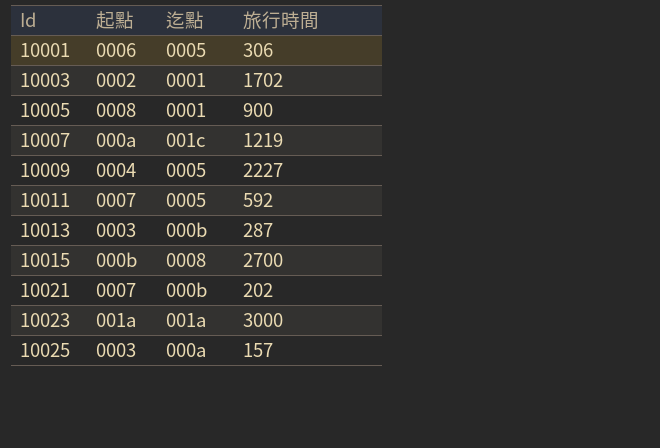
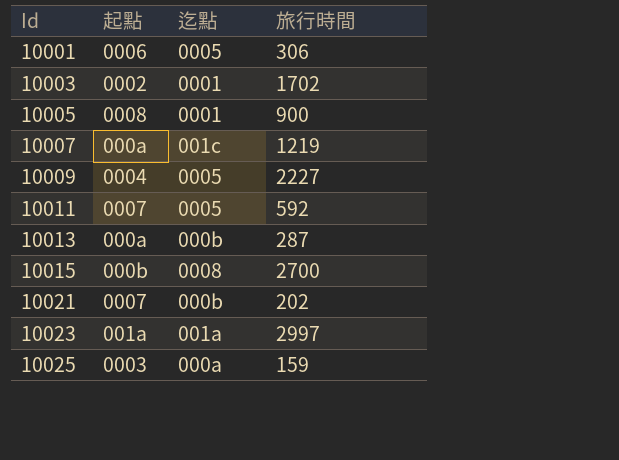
10013 | 起點: 0003 -> 000a
10023 | 旅行時間: 3000 -> 2997
10025 | 旅行時間: 157 -> 159

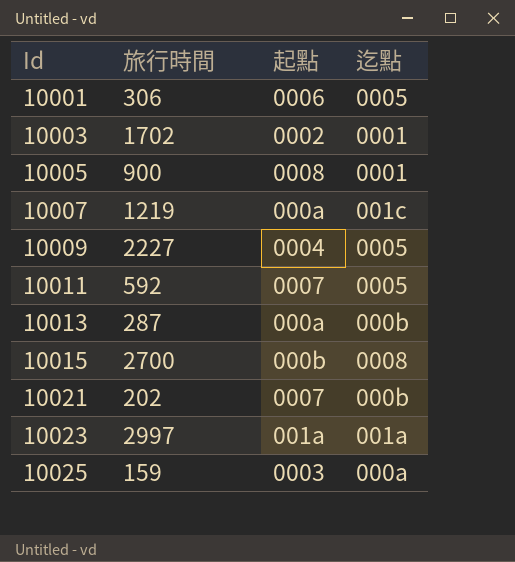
column 旅行時間 | position: 4 -> 2

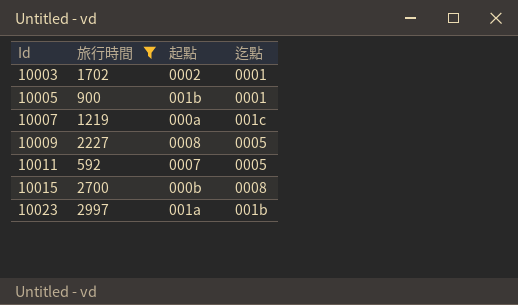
filter: none -> 旅行時間 >= 592
10005 | 起點: 0008 -> 001b
10009 | 起點: 0004 -> 0008
10023 | 迄點: 001a -> 001b

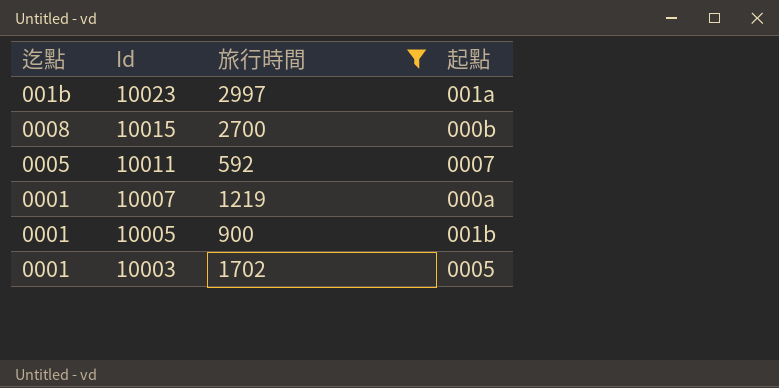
row order: Id ascending -> Id descending
column 迄點 | position: 4 -> 1
row 10009: 2227 | 0008 | 0005 -> none
10007 | 迄點: 001c -> 0001
10003 | 起點: 0002 -> 0005

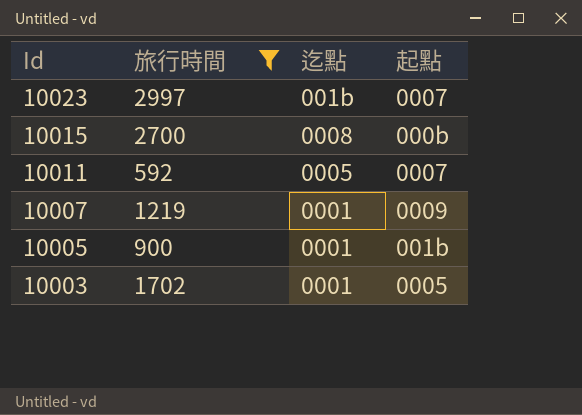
column 迄點 | position: 1 -> 3
10023 | 起點: 001a -> 0007
10007 | 起點: 000a -> 0009

